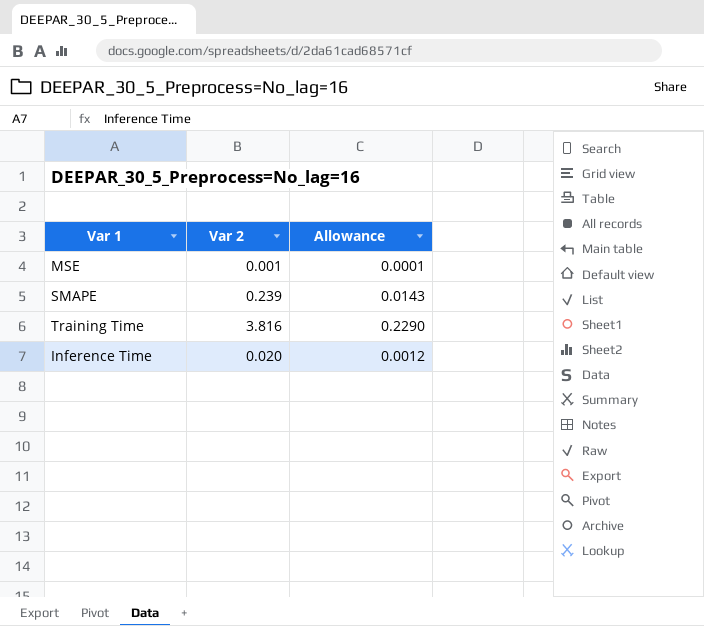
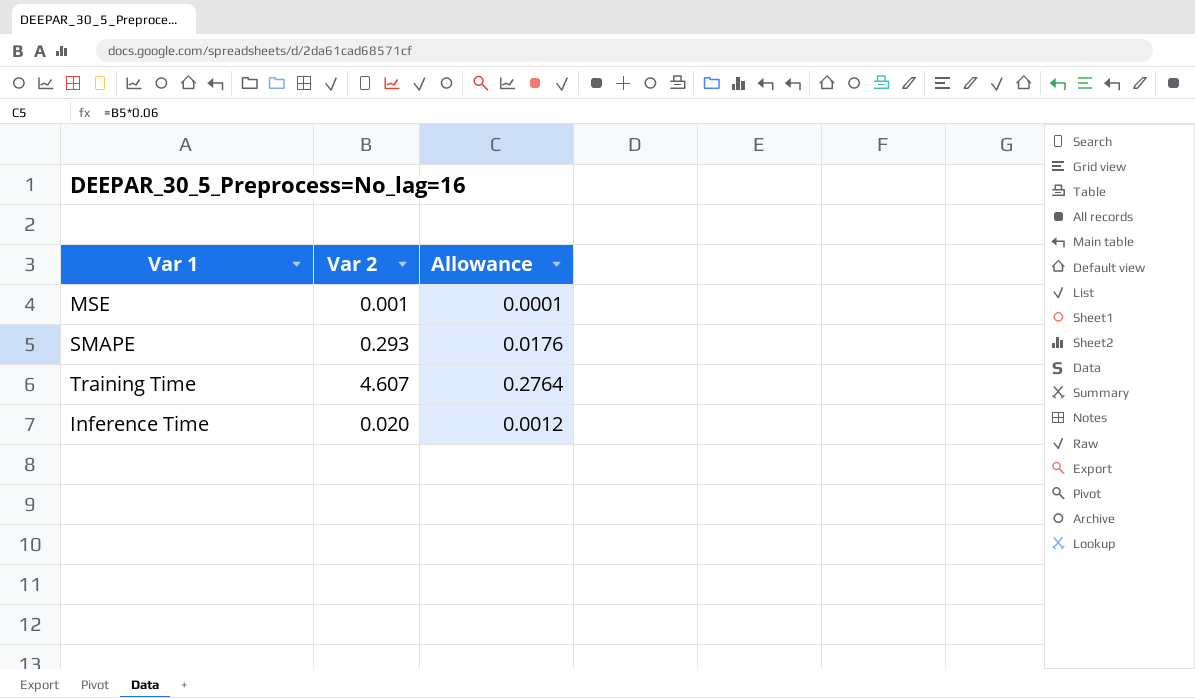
SMAPE | Var 2: 0.239 -> 0.293
SMAPE | Allowance: 0.0143 -> 0.0176
Training Time | Var 2: 3.816 -> 4.607
Training Time | Allowance: 0.2290 -> 0.2764

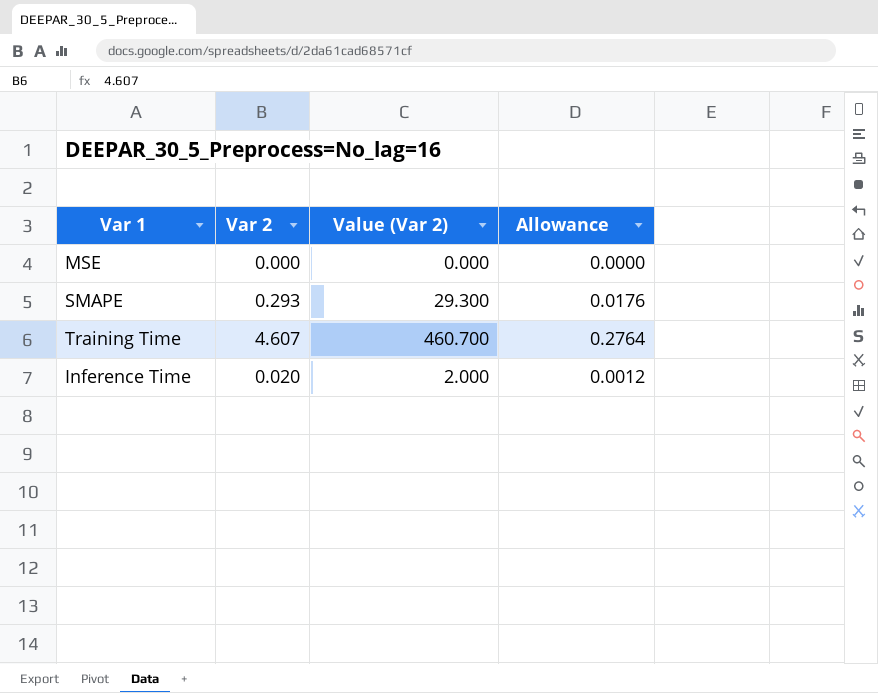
column Value (Var 2) | formula: none -> [Var 2] * 100
MSE | Var 2: 0.001 -> 0.000
MSE | Allowance: 0.0001 -> 0.0000

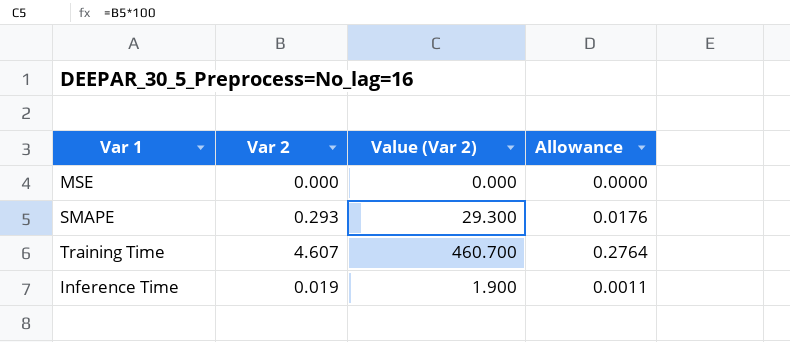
Inference Time | Var 2: 0.020 -> 0.019
Inference Time | Value (Var 2): 2.000 -> 1.900
Inference Time | Allowance: 0.0012 -> 0.0011

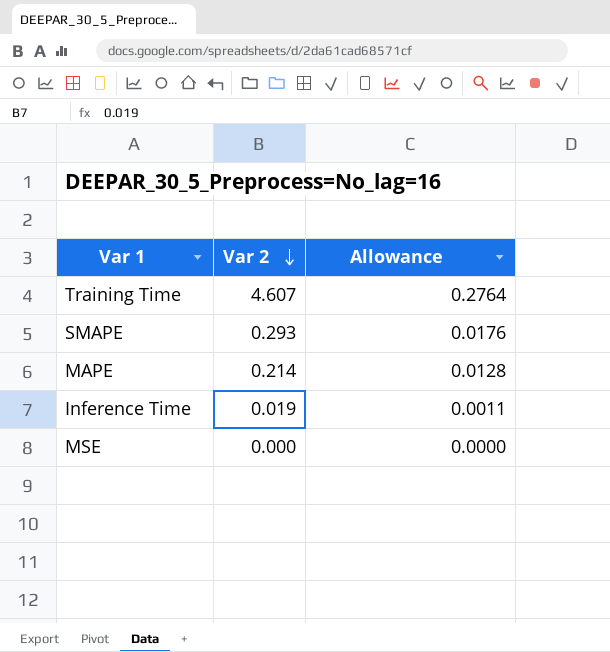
row order: none -> Var 2 descending
column Value (Var 2) | formula: [Var 2] * 100 -> none
row MAPE: none -> 0.214 | 0.0128

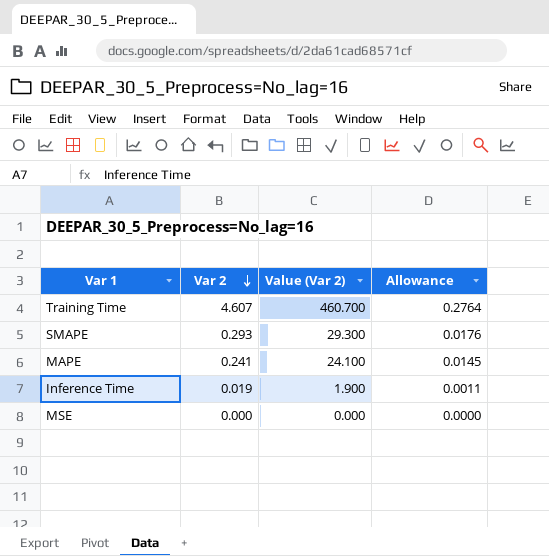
column Value (Var 2) | formula: none -> [Var 2] * 100
MAPE | Var 2: 0.214 -> 0.241
MAPE | Allowance: 0.0128 -> 0.0145

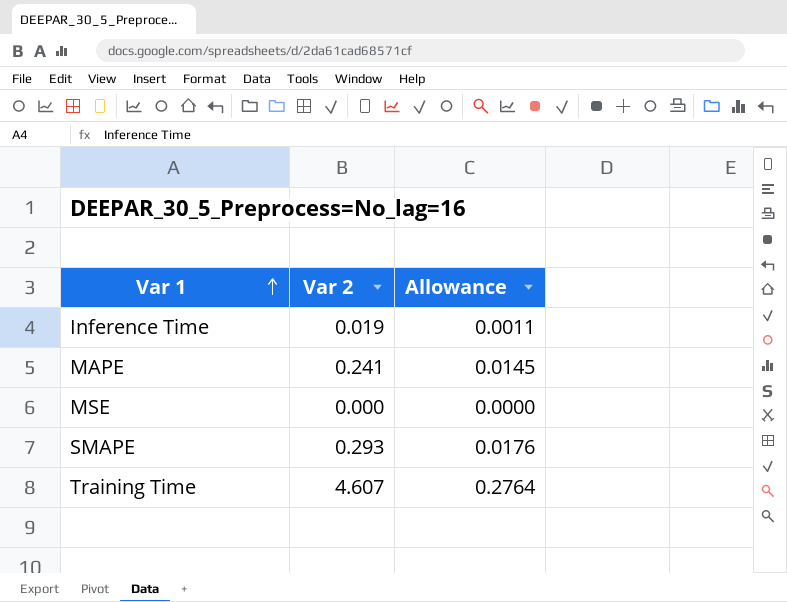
row order: Var 2 descending -> Var 1 ascending
column Value (Var 2) | formula: [Var 2] * 100 -> none

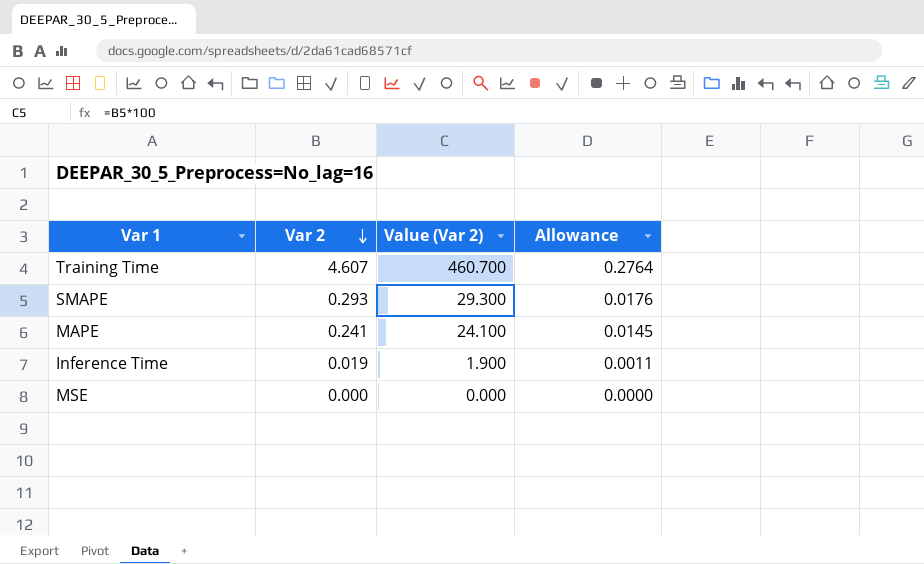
row order: Var 1 ascending -> Var 2 descending
column Value (Var 2) | formula: none -> [Var 2] * 100

